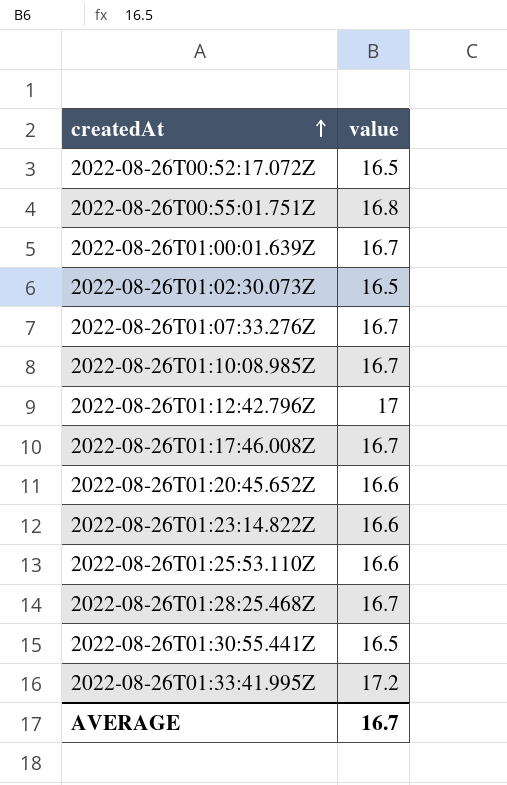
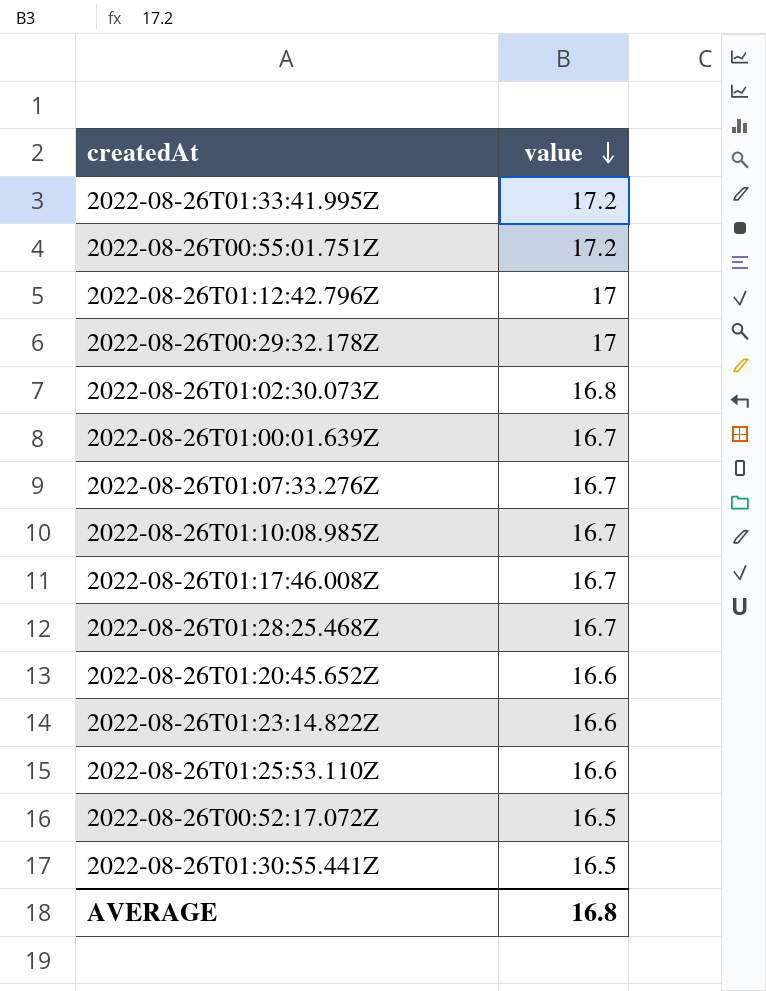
row order: createdAt ascending -> value descending
2022-08-26T00:55:01.751Z | value: 16.8 -> 17.2
row 2022-08-26T00:29:32.178Z: none -> 17
2022-08-26T01:02:30.073Z | value: 16.5 -> 16.8
AVERAGE | value: 16.7 -> 16.8

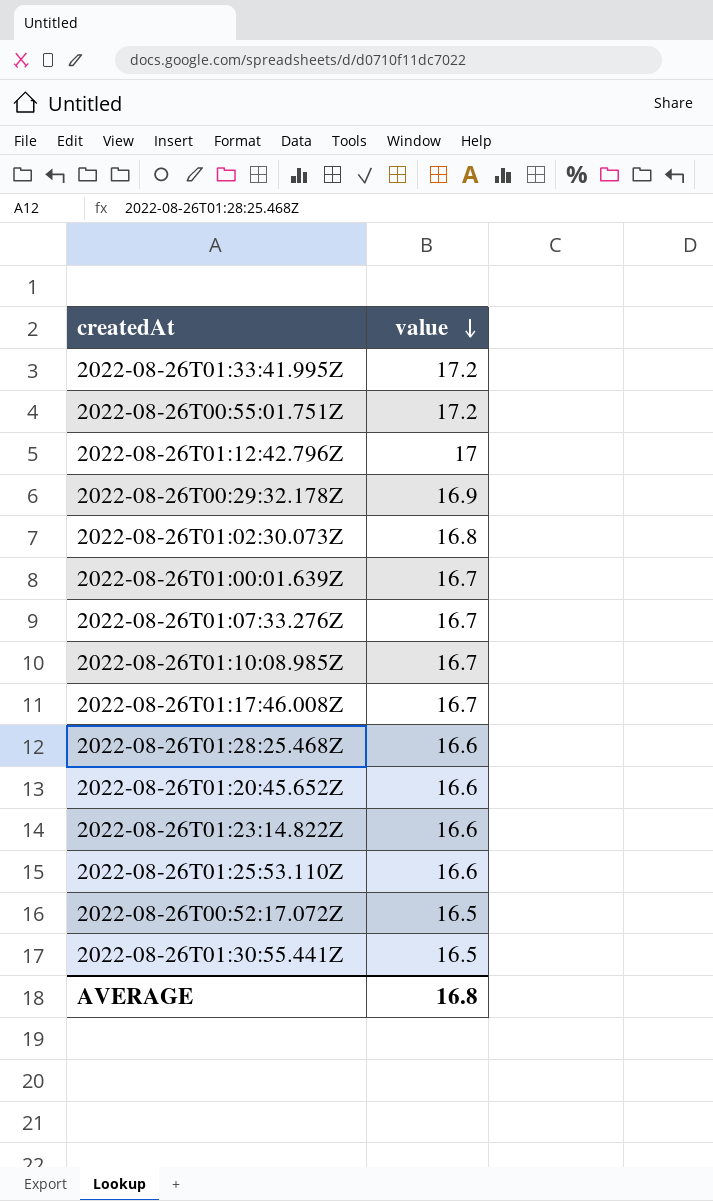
2022-08-26T00:29:32.178Z | value: 17 -> 16.9
2022-08-26T01:28:25.468Z | value: 16.7 -> 16.6

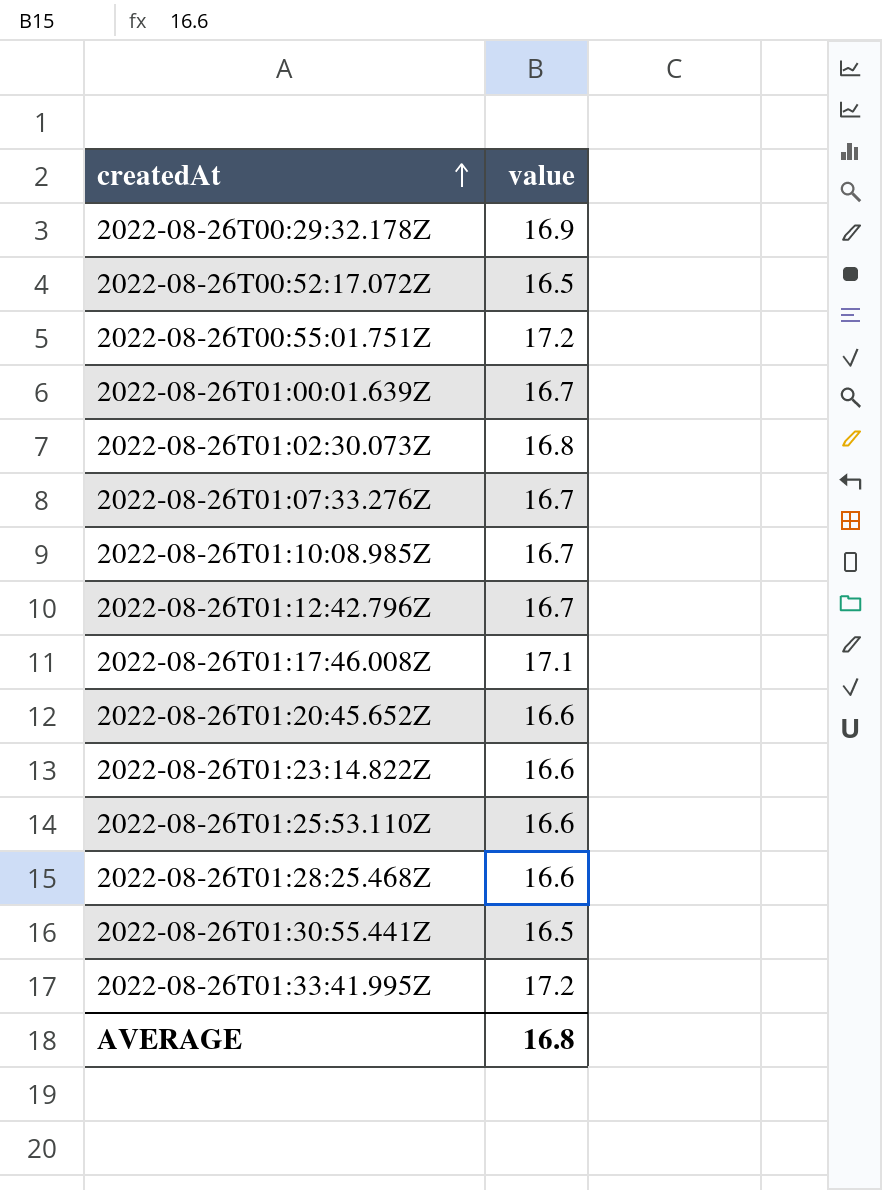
row order: value descending -> createdAt ascending
2022-08-26T01:12:42.796Z | value: 17 -> 16.7
2022-08-26T01:17:46.008Z | value: 16.7 -> 17.1

